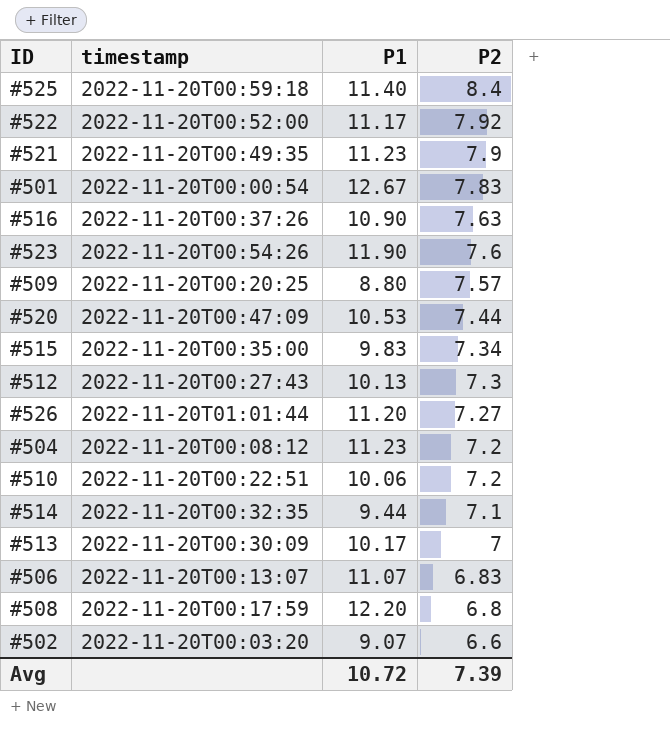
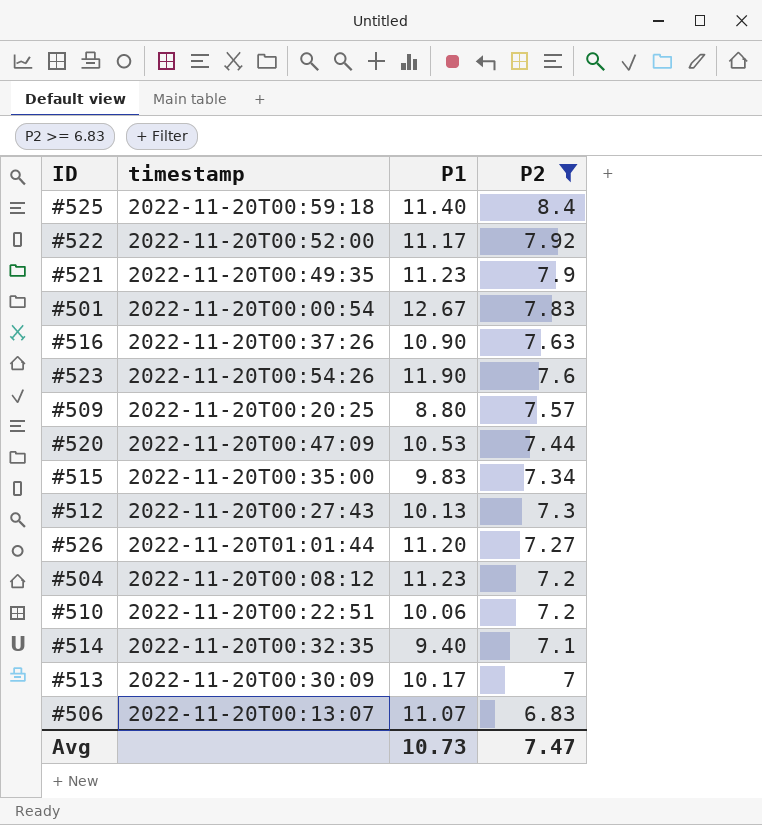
filter: none -> P2 >= 6.83
#514 | P1: 9.44 -> 9.40
Avg | P1: 10.72 -> 10.73
Avg | P2: 7.39 -> 7.47

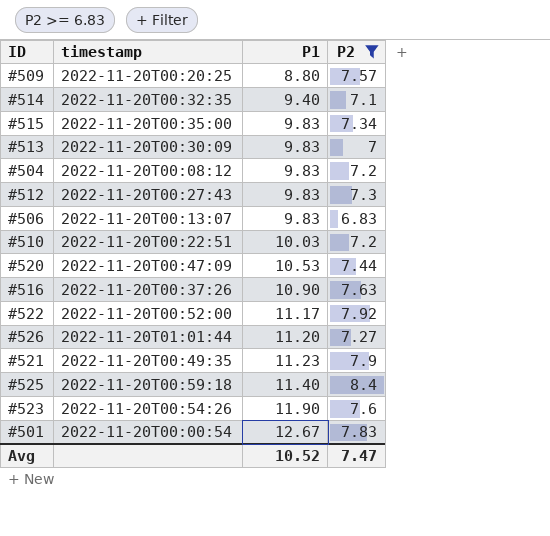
row order: P2 descending -> P1 ascending
#513 | P1: 10.17 -> 9.83
#504 | P1: 11.23 -> 9.83
#512 | P1: 10.13 -> 9.83
#506 | P1: 11.07 -> 9.83
#510 | P1: 10.06 -> 10.03
Avg | P1: 10.73 -> 10.52

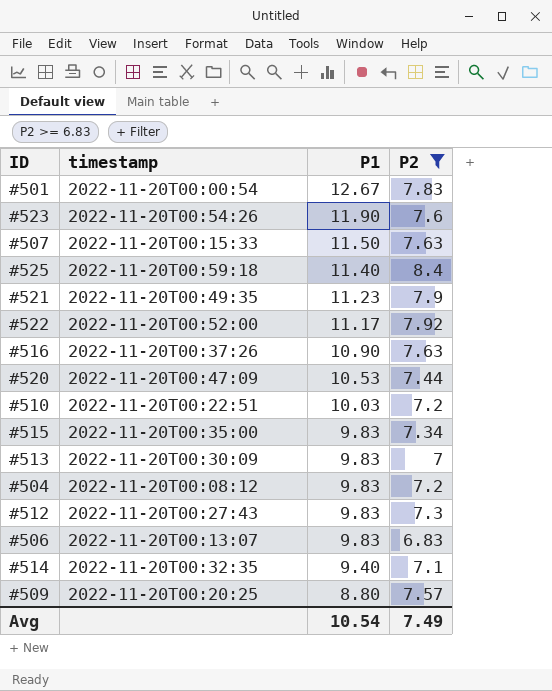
row order: P1 ascending -> P1 descending
row #526: 2022-11-20T01:01:44 | 11.20 | 7.27 -> none
row #507: none -> 2022-11-20T00:15:33 | 11.50 | 7.63
Avg | P1: 10.52 -> 10.54
Avg | P2: 7.47 -> 7.49

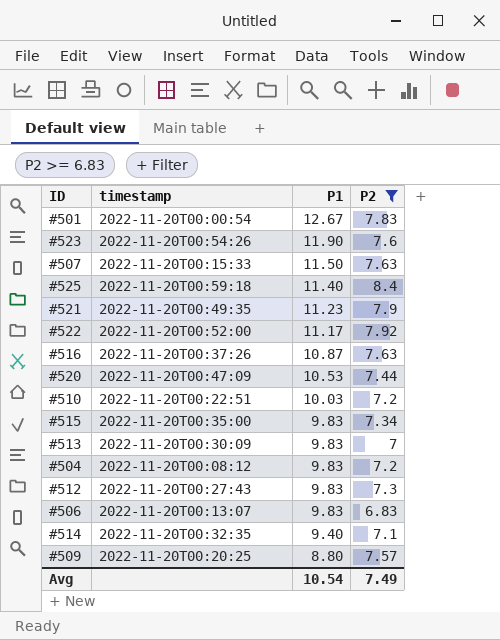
#516 | P1: 10.90 -> 10.87

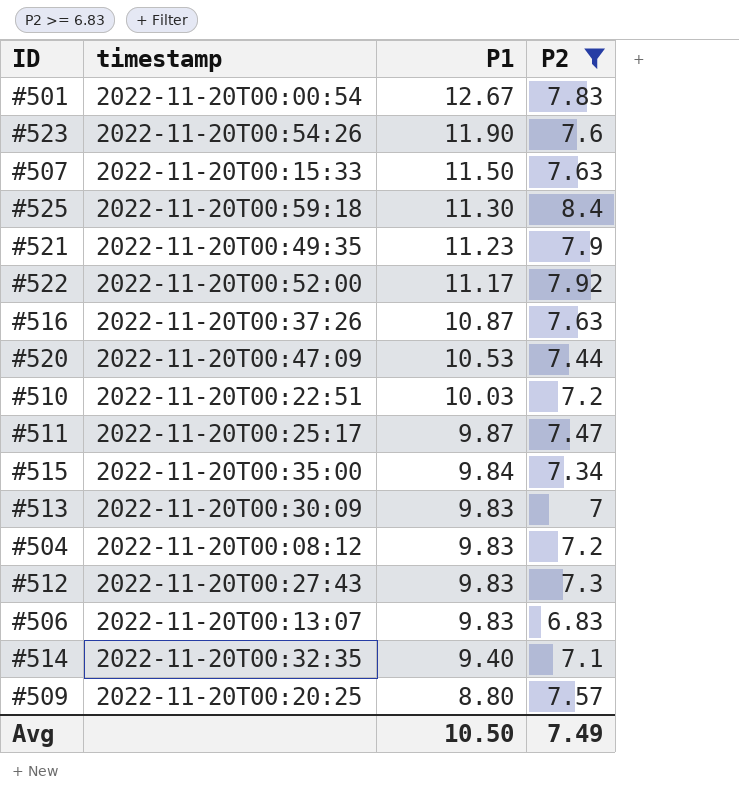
#525 | P1: 11.40 -> 11.30
row #511: none -> 2022-11-20T00:25:17 | 9.87 | 7.47
#515 | P1: 9.83 -> 9.84
Avg | P1: 10.54 -> 10.50

